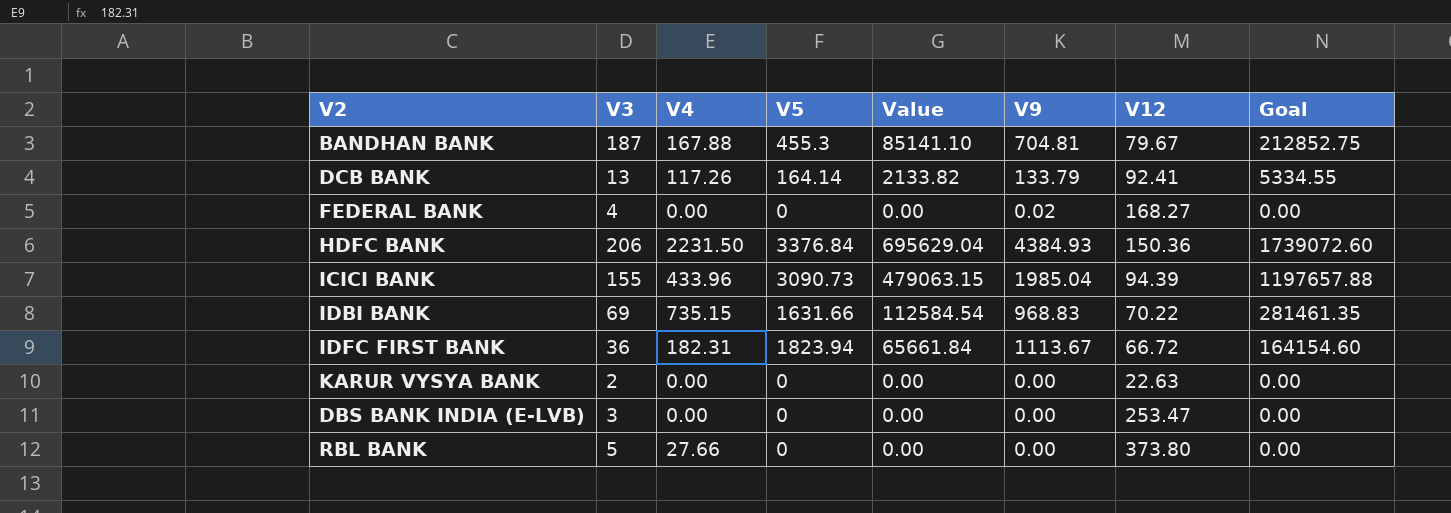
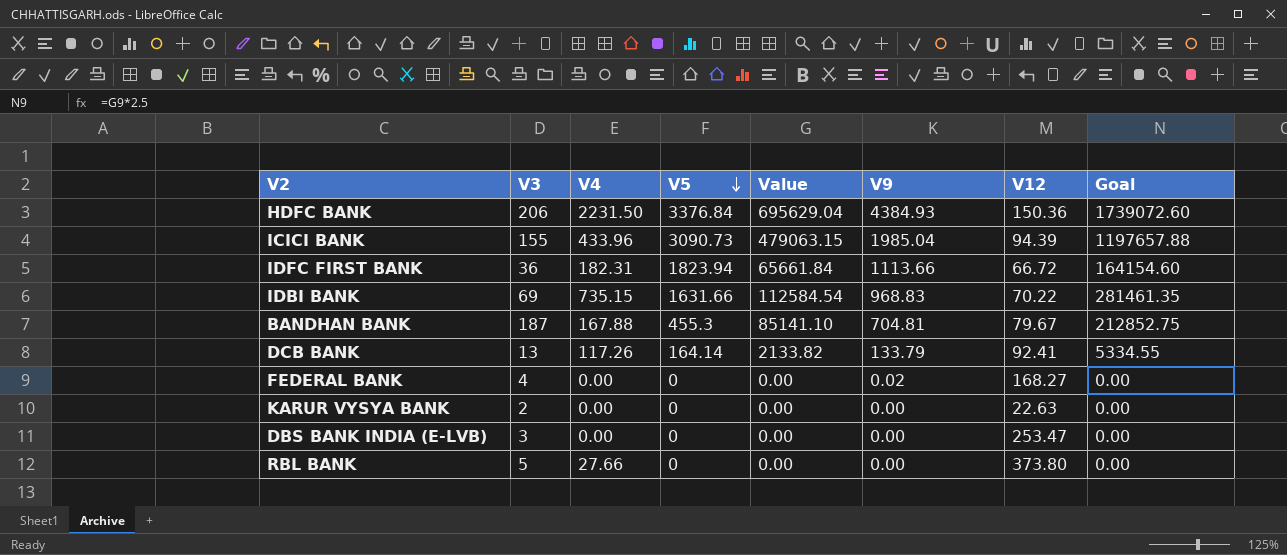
row order: none -> V5 descending
IDFC FIRST BANK | V9: 1113.67 -> 1113.66

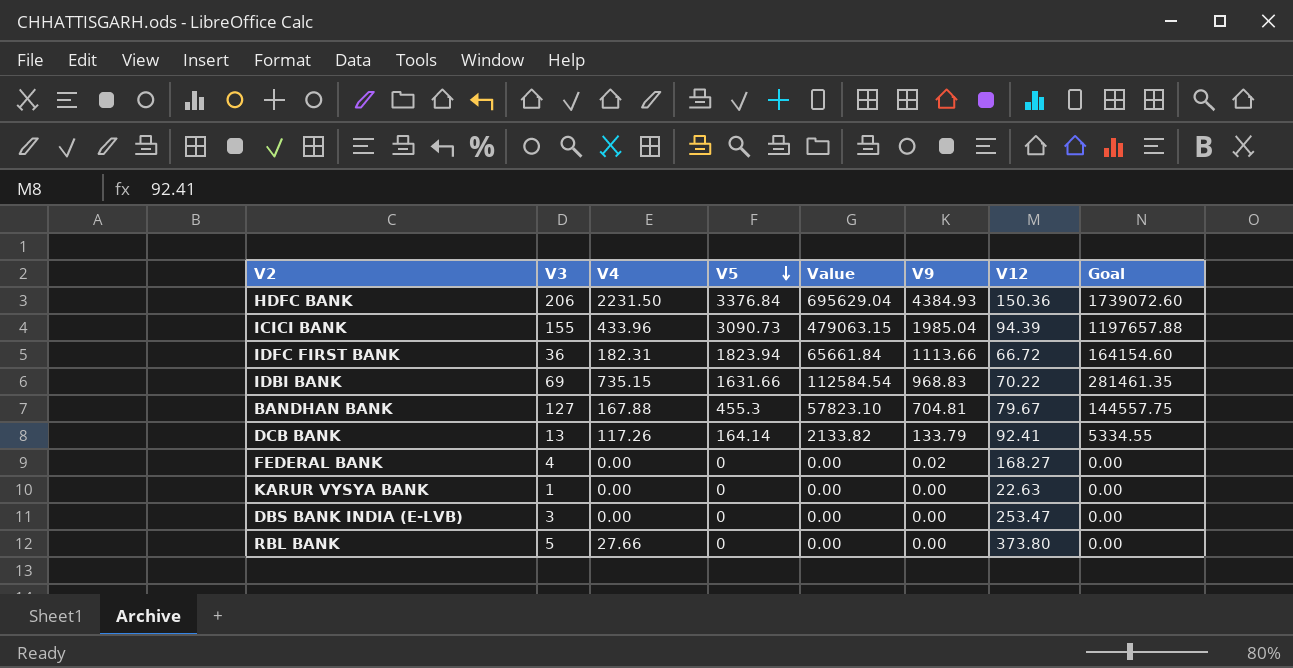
BANDHAN BANK | V3: 187 -> 127
BANDHAN BANK | Value: 85141.10 -> 57823.10
BANDHAN BANK | Goal: 212852.75 -> 144557.75
KARUR VYSYA BANK | V3: 2 -> 1

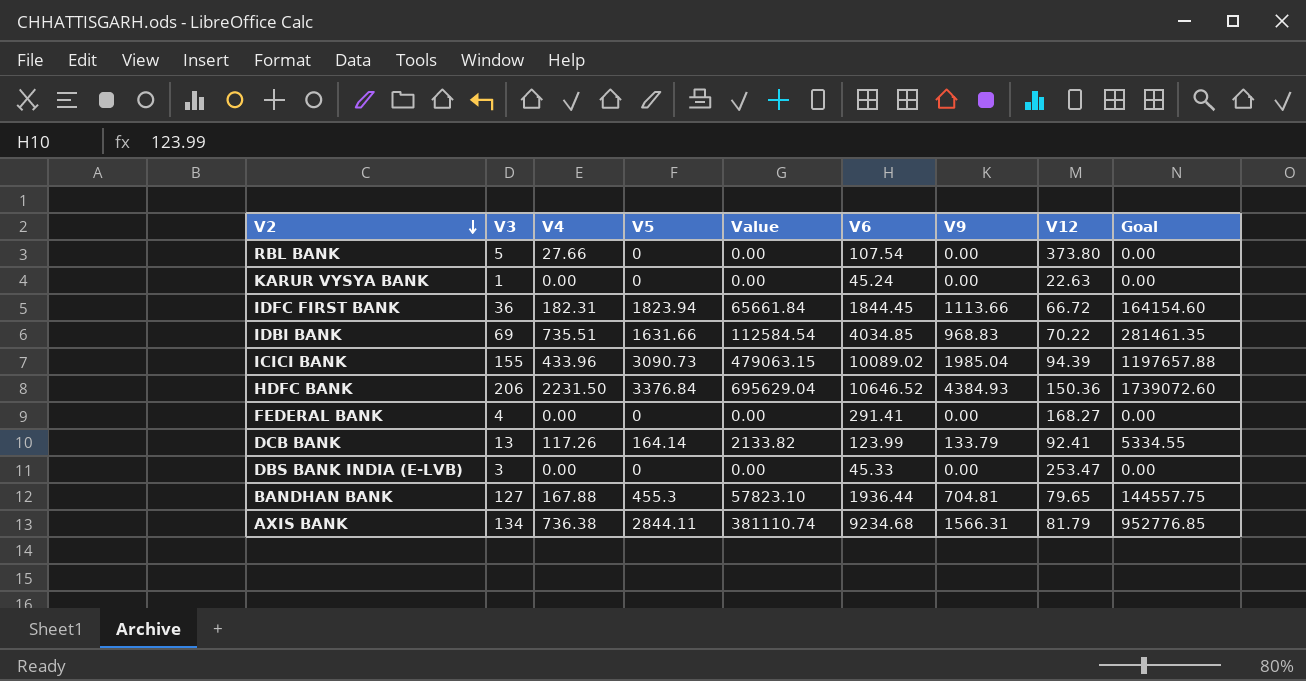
row order: V5 descending -> V2 descending
column V6 | position: none -> 6
IDBI BANK | V4: 735.15 -> 735.51
FEDERAL BANK | V9: 0.02 -> 0.00
BANDHAN BANK | V12: 79.67 -> 79.65
row AXIS BANK: none -> 134 | 736.38 | 2844.11 | 381110.74 | 9234.68 | 1566.31 | 81.79 | 952776.85

